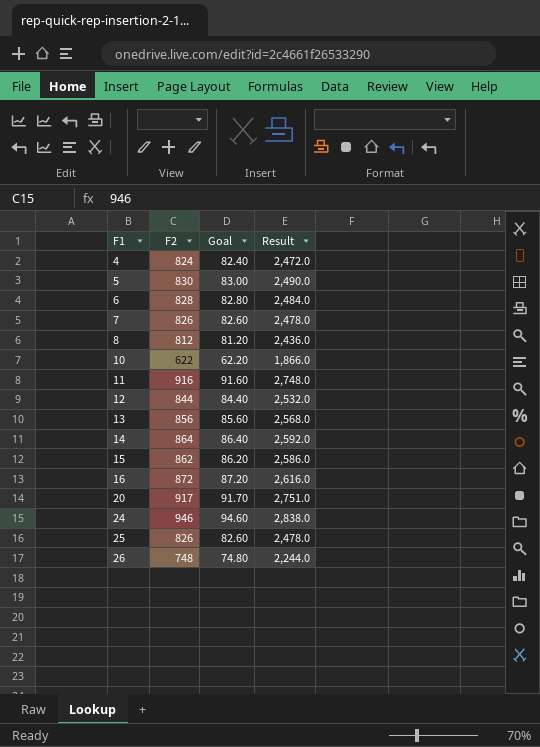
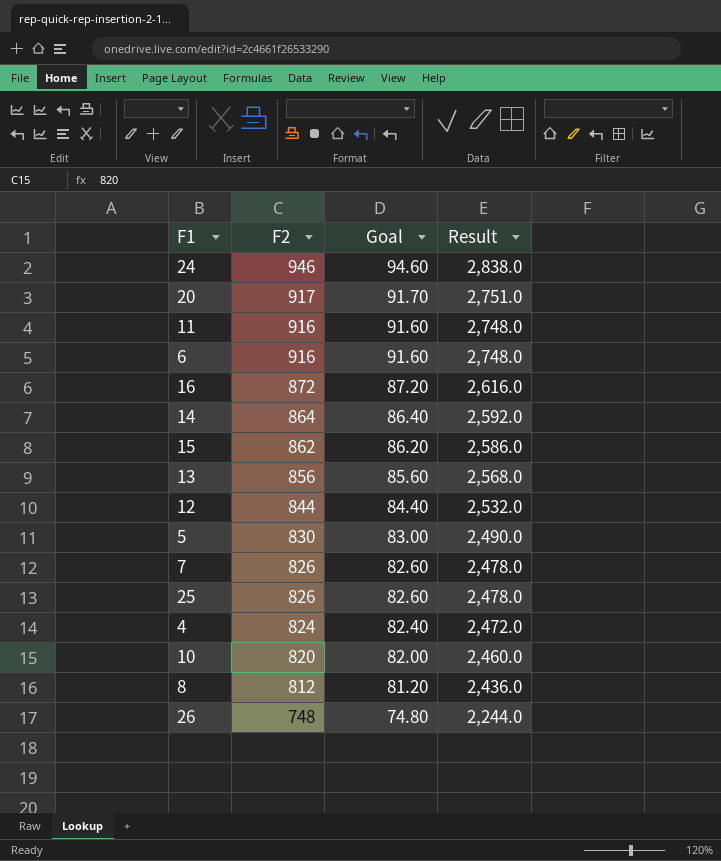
row order: F1 ascending -> F2 descending
6 | F2: 828 -> 916
6 | Goal: 82.80 -> 91.60
6 | Result: 2,484.0 -> 2,748.0
10 | F2: 622 -> 820
10 | Goal: 62.20 -> 82.00
10 | Result: 1,866.0 -> 2,460.0

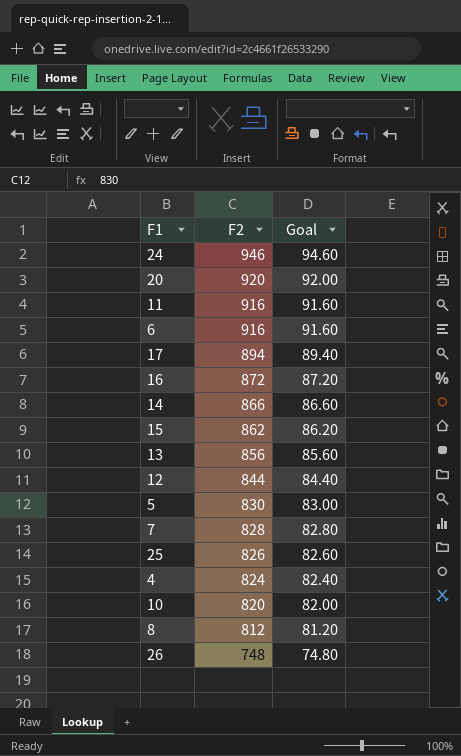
column Result | formula: [F2] * 3 -> none
20 | F2: 917 -> 920
20 | Goal: 91.70 -> 92.00
row 17: none -> 894 | 89.40
14 | F2: 864 -> 866
14 | Goal: 86.40 -> 86.60
7 | F2: 826 -> 828
7 | Goal: 82.60 -> 82.80

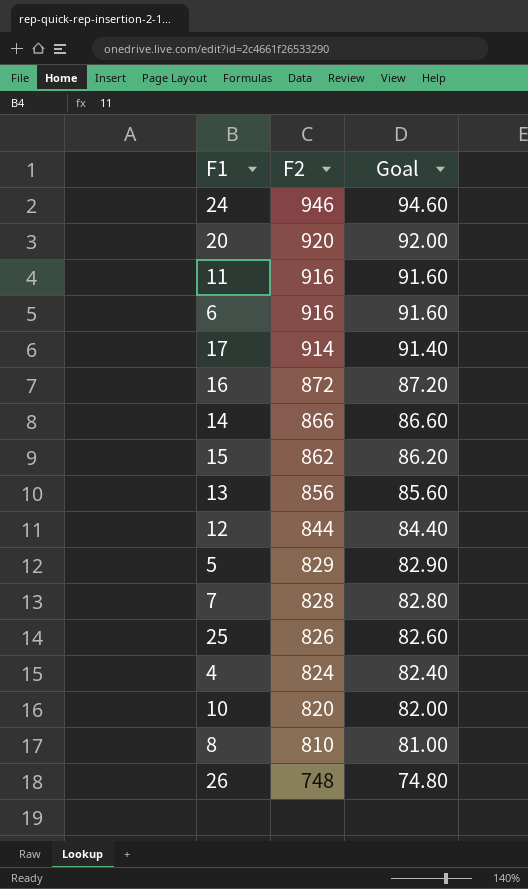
17 | F2: 894 -> 914
17 | Goal: 89.40 -> 91.40
5 | F2: 830 -> 829
5 | Goal: 83.00 -> 82.90
8 | F2: 812 -> 810
8 | Goal: 81.20 -> 81.00

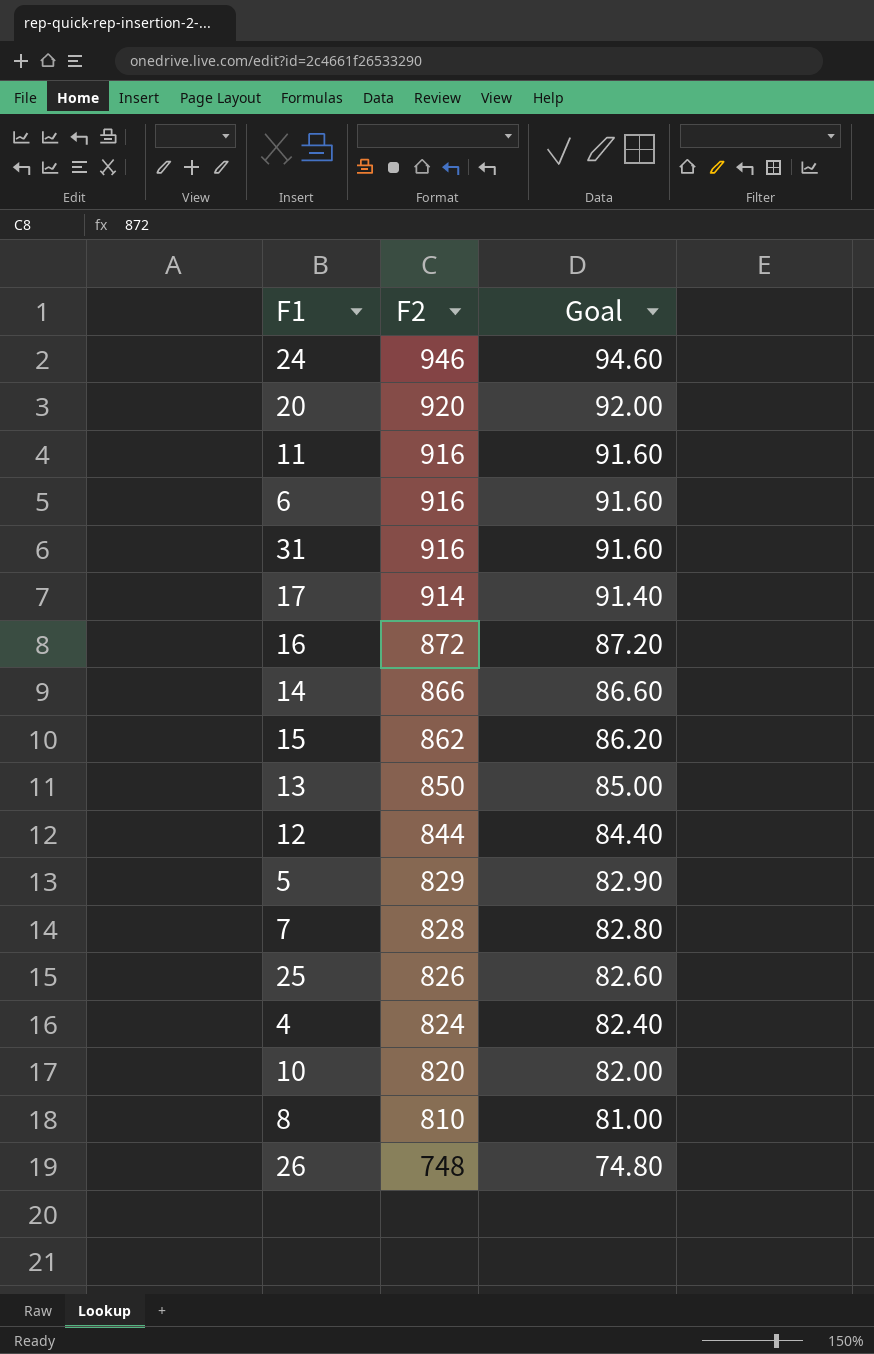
row 31: none -> 916 | 91.60
13 | F2: 856 -> 850
13 | Goal: 85.60 -> 85.00

